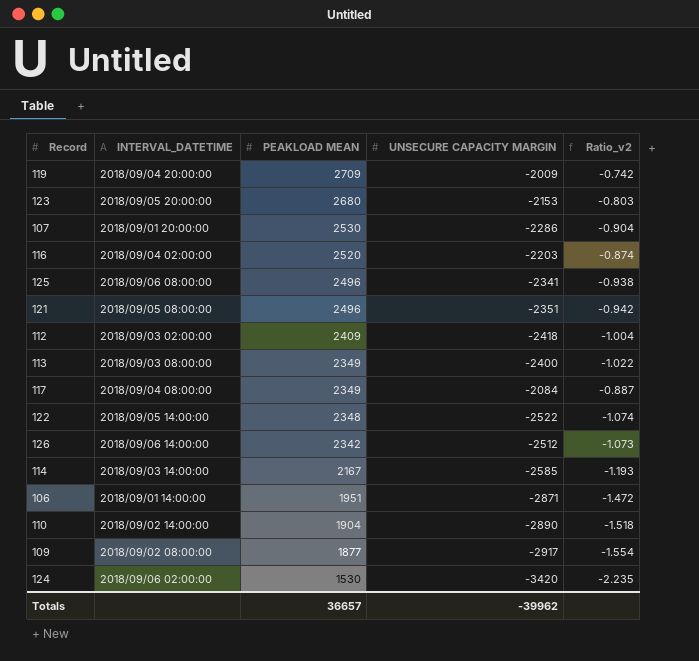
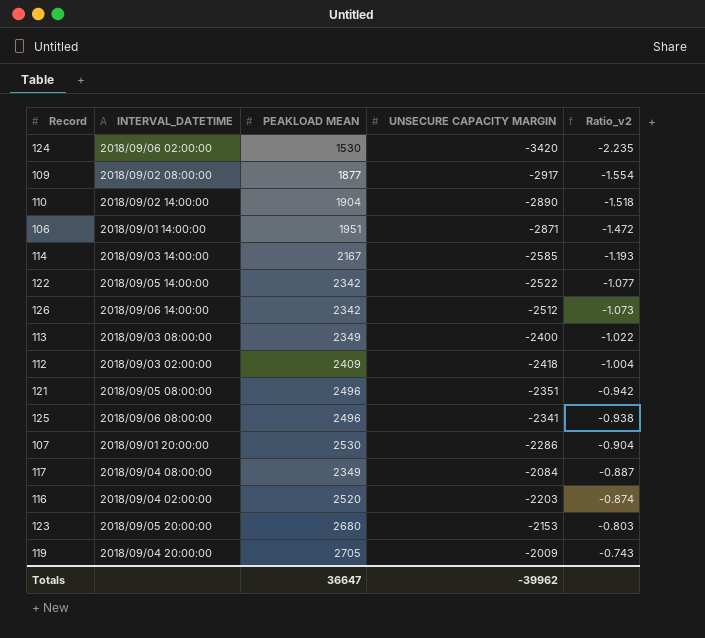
row order: PEAKLOAD MEAN descending -> Ratio_v2 ascending
122 | PEAKLOAD MEAN: 2348 -> 2342
122 | Ratio_v2: -1.074 -> -1.077
119 | PEAKLOAD MEAN: 2709 -> 2705
119 | Ratio_v2: -0.742 -> -0.743
Totals | PEAKLOAD MEAN: 36657 -> 36647

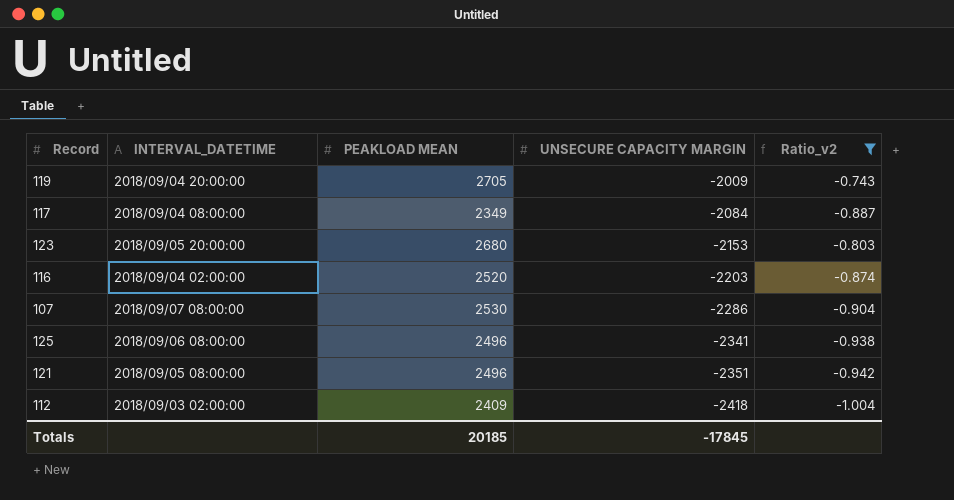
filter: none -> Ratio_v2 >= -1.004
row order: Ratio_v2 ascending -> UNSECURE CAPACITY MARGIN descending
107 | INTERVAL_DATETIME: 2018/09/01 20:00:00 -> 2018/09/07 08:00:00
Totals | PEAKLOAD MEAN: 36647 -> 20185
Totals | UNSECURE CAPACITY MARGIN: -39962 -> -17845

